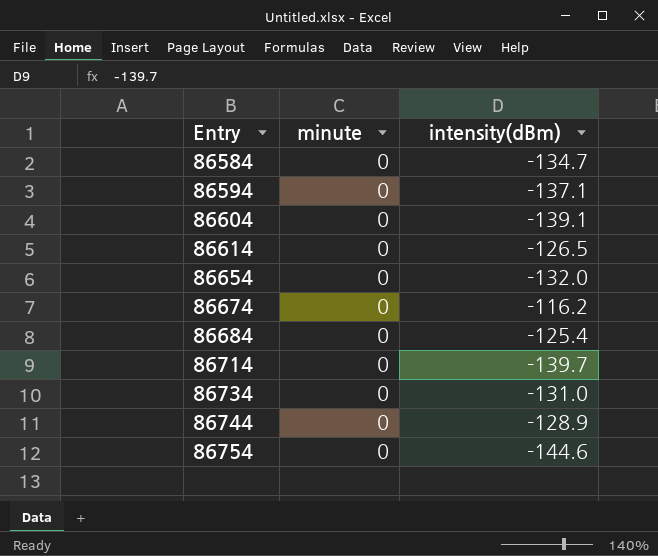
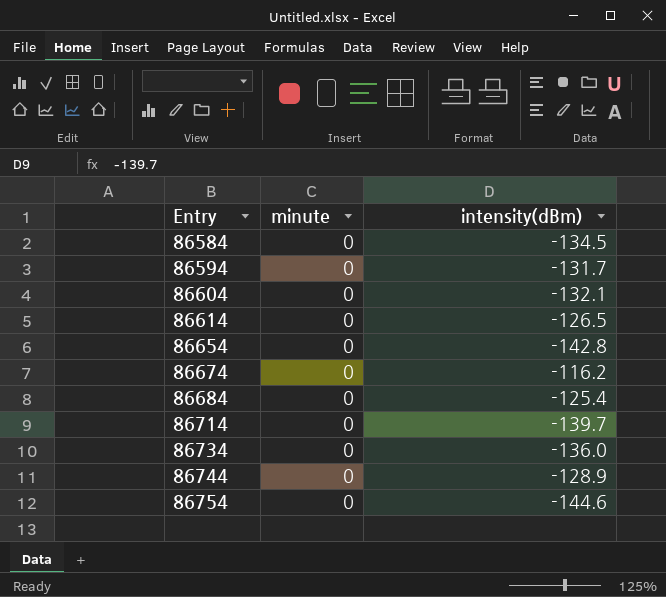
86584 | intensity(dBm): -134.7 -> -134.5
86594 | intensity(dBm): -137.1 -> -131.7
86604 | intensity(dBm): -139.1 -> -132.1
86654 | intensity(dBm): -132.0 -> -142.8
86734 | intensity(dBm): -131.0 -> -136.0

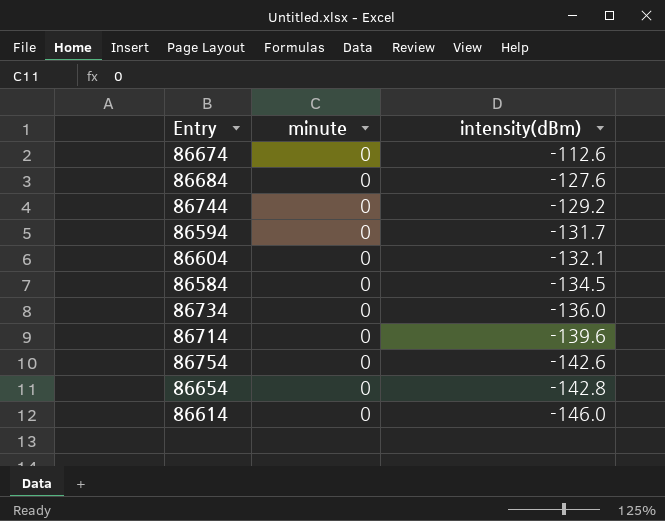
row order: Entry ascending -> intensity(dBm) descending
86674 | intensity(dBm): -116.2 -> -112.6
86684 | intensity(dBm): -125.4 -> -127.6
86744 | intensity(dBm): -128.9 -> -129.2
86714 | intensity(dBm): -139.7 -> -139.6
86754 | intensity(dBm): -144.6 -> -142.6
86614 | intensity(dBm): -126.5 -> -146.0

